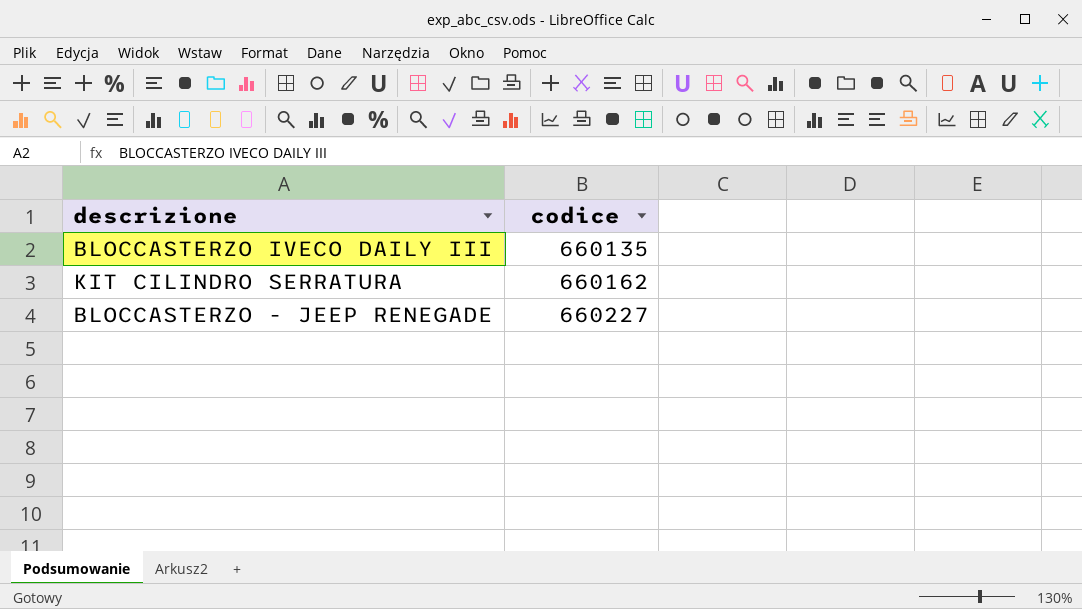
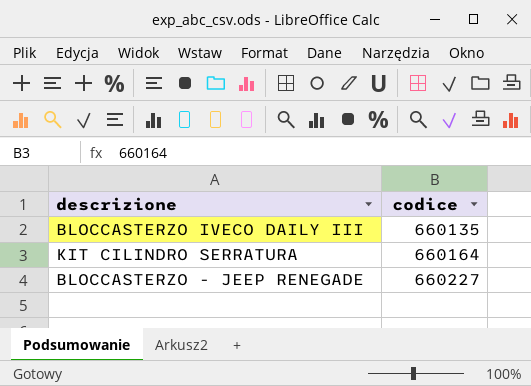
KIT CILINDRO SERRATURA | codice: 660162 -> 660164

